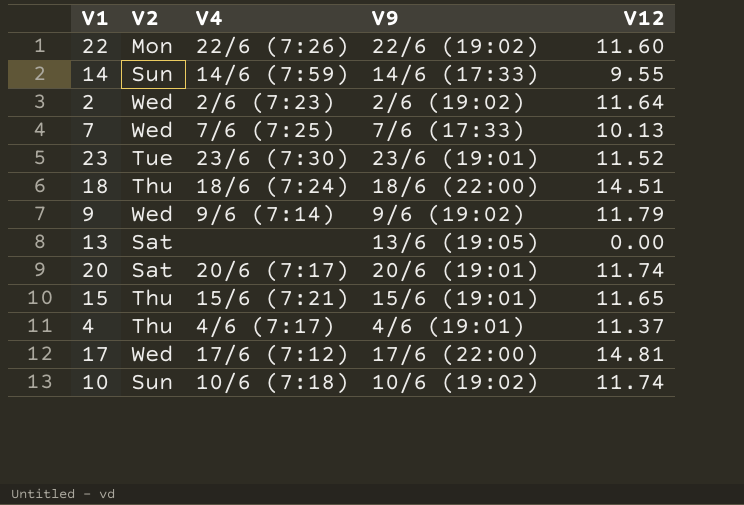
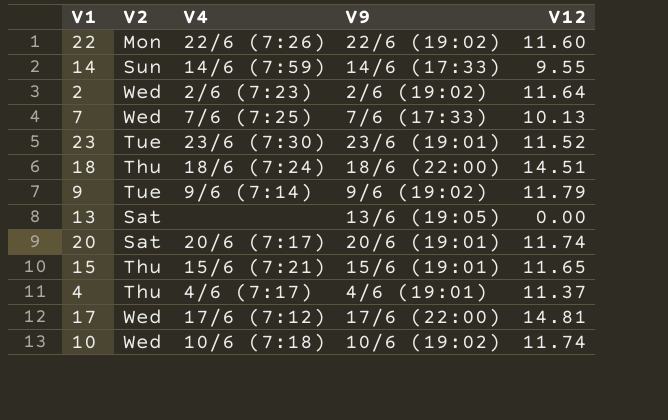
9 | V2: Wed -> Tue
10 | V2: Sun -> Wed

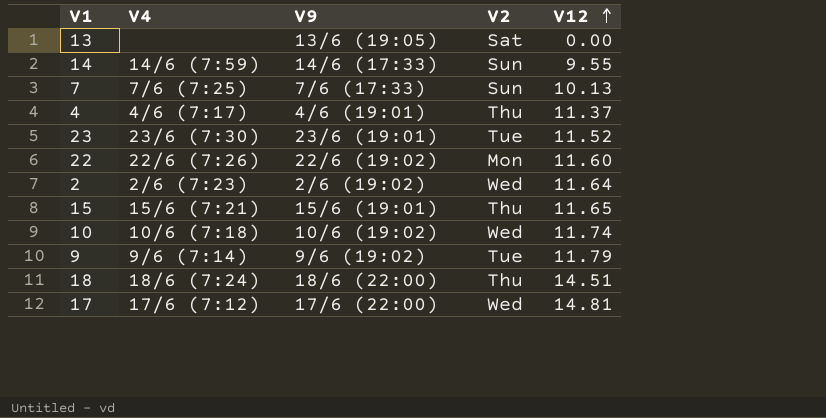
row order: none -> V12 ascending
column V2 | position: 2 -> 4
row 20: Sat | 20/6 (7:17) | 20/6 (19:01) | 11.74 -> none
7 | V2: Wed -> Sun

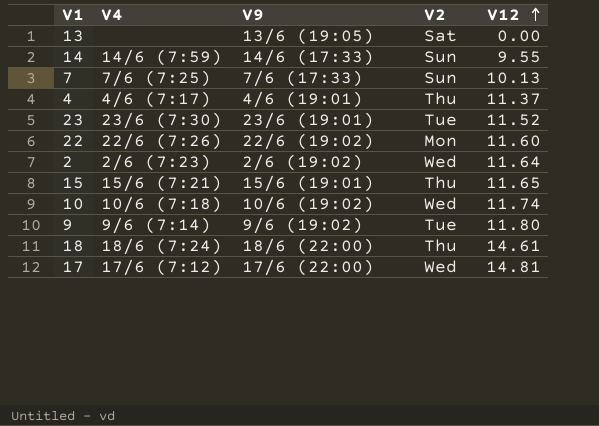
9 | V12: 11.79 -> 11.80
18 | V12: 14.51 -> 14.61

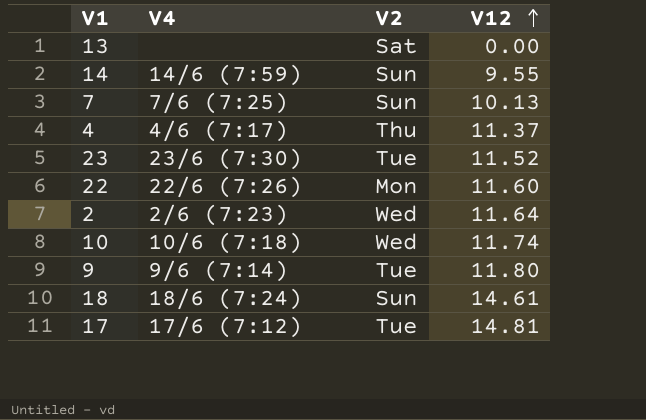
column V9 | position: 3 -> none
row 15: 15/6 (7:21) | 15/6 (19:01) | Thu | 11.65 -> none
18 | V2: Thu -> Sun
17 | V2: Wed -> Tue

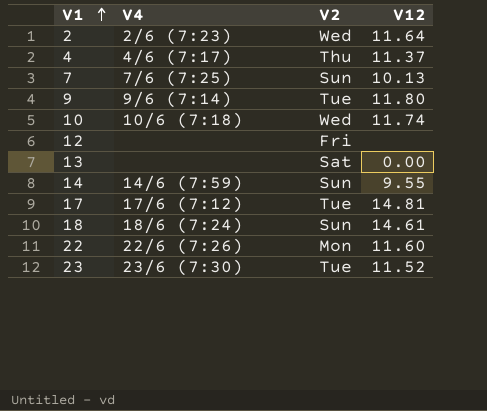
row order: V12 ascending -> V1 ascending
row 12: none -> none | Fri | none

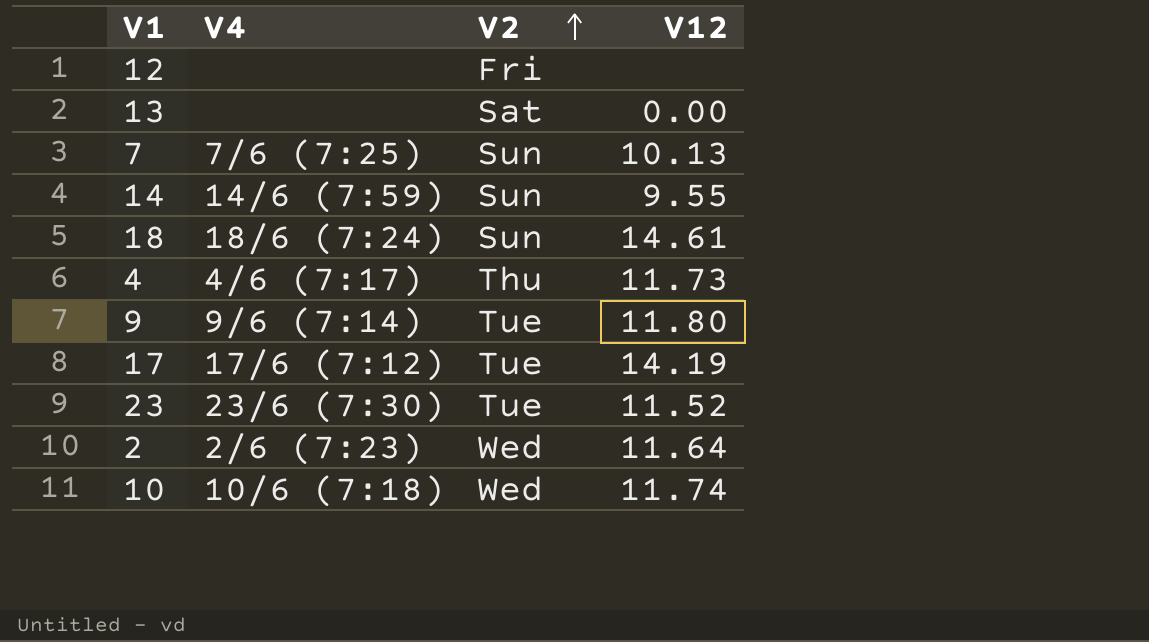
row order: V1 ascending -> V2 ascending
row 22: 22/6 (7:26) | Mon | 11.60 -> none
4 | V12: 11.37 -> 11.73
17 | V12: 14.81 -> 14.19

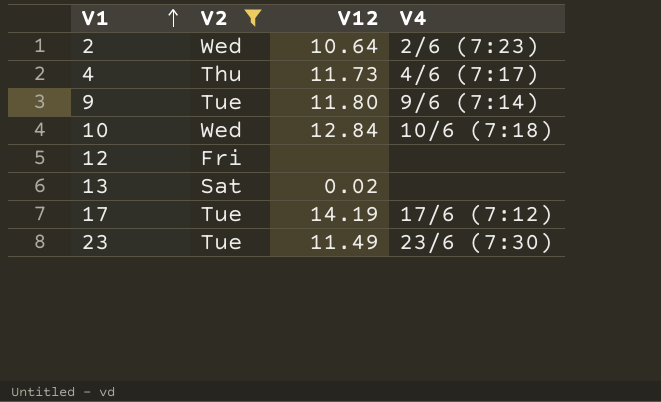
filter: none -> V2 != Sun
row order: V2 ascending -> V1 ascending
column V4 | position: 2 -> 4
2 | V12: 11.64 -> 10.64
10 | V12: 11.74 -> 12.84
13 | V12: 0.00 -> 0.02
23 | V12: 11.52 -> 11.49

